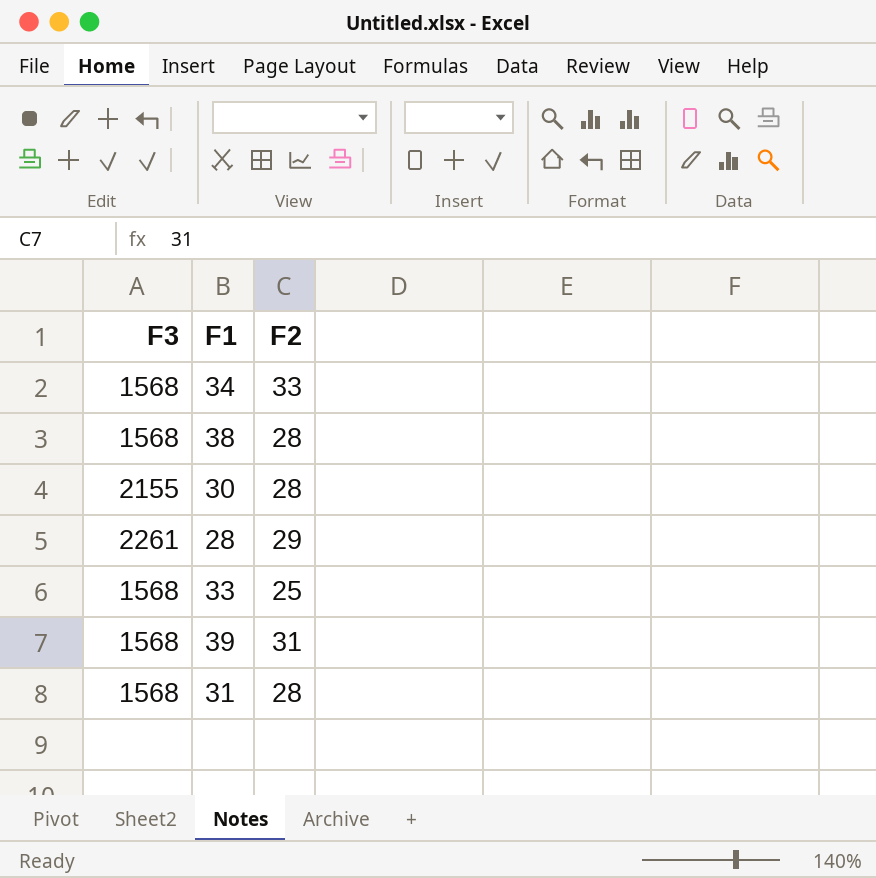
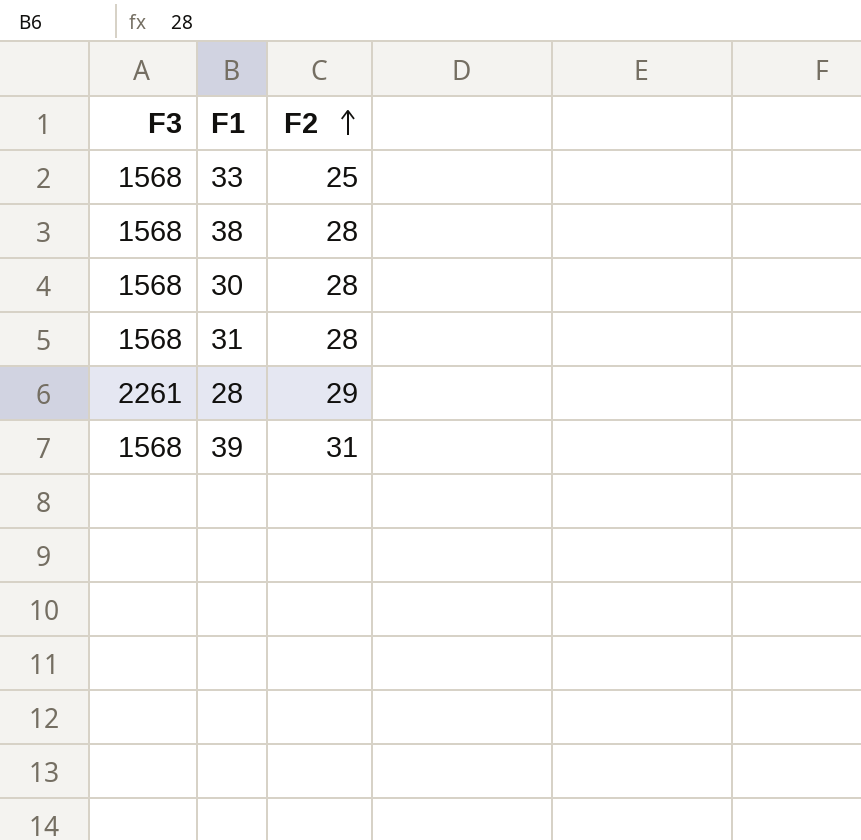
row order: none -> F2 ascending
row 34: 1568 | 33 -> none
30 | F3: 2155 -> 1568

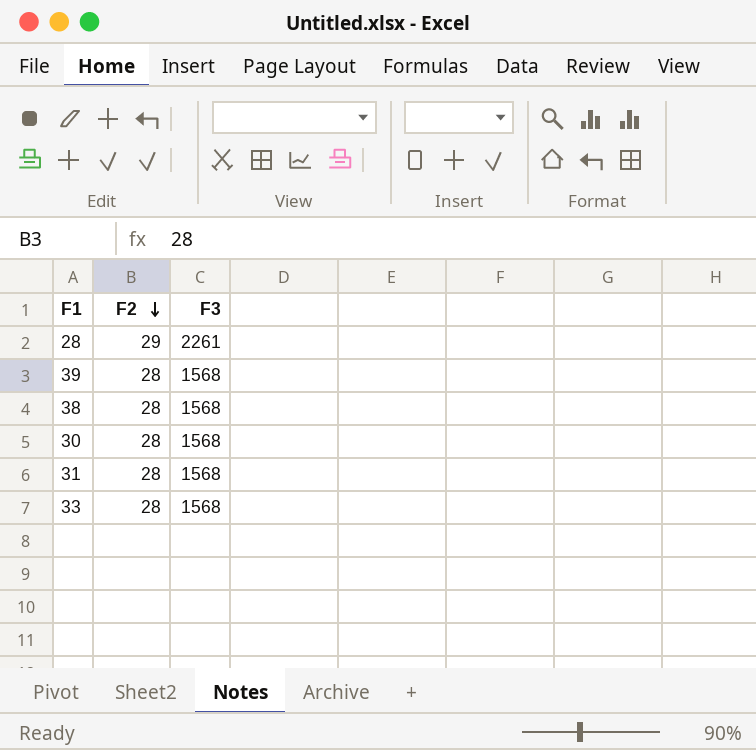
row order: F2 ascending -> F2 descending
column F3 | position: 1 -> 3
39 | F2: 31 -> 28
33 | F2: 25 -> 28

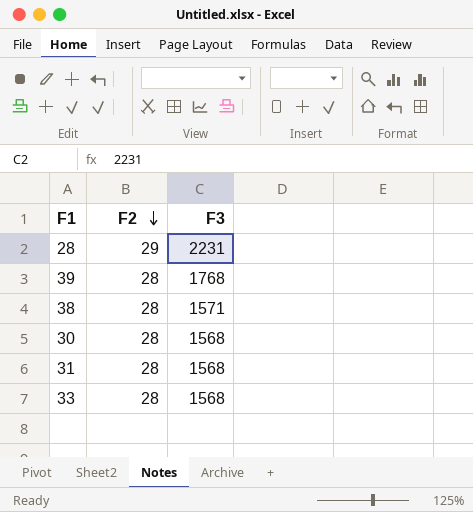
28 | F3: 2261 -> 2231
39 | F3: 1568 -> 1768
38 | F3: 1568 -> 1571

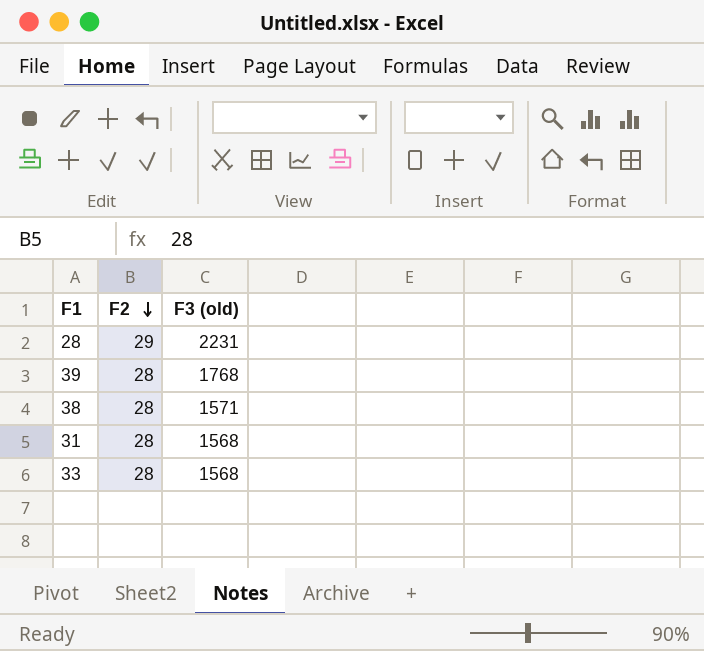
column name: F3 -> F3 (old)
row 30: 28 | 1568 -> none

